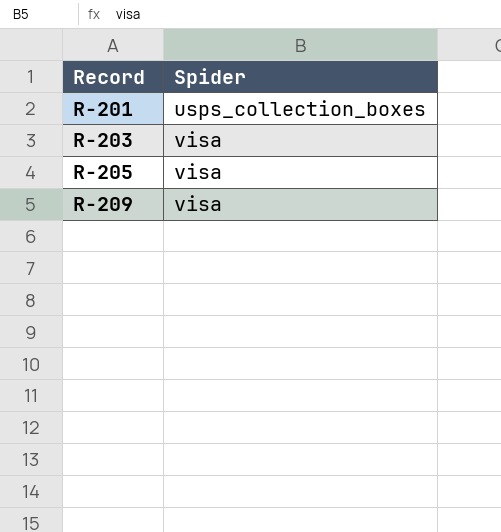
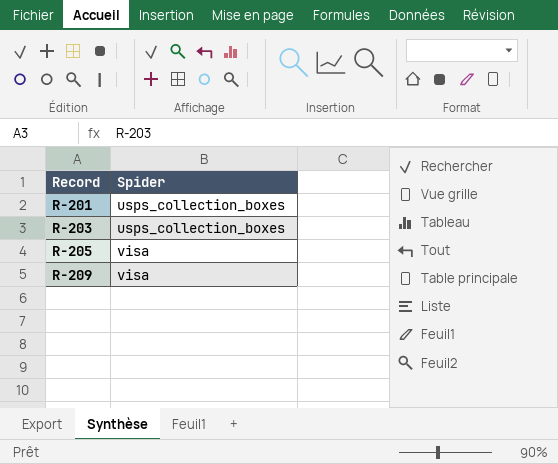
R-203 | Spider: visa -> usps_collection_boxes

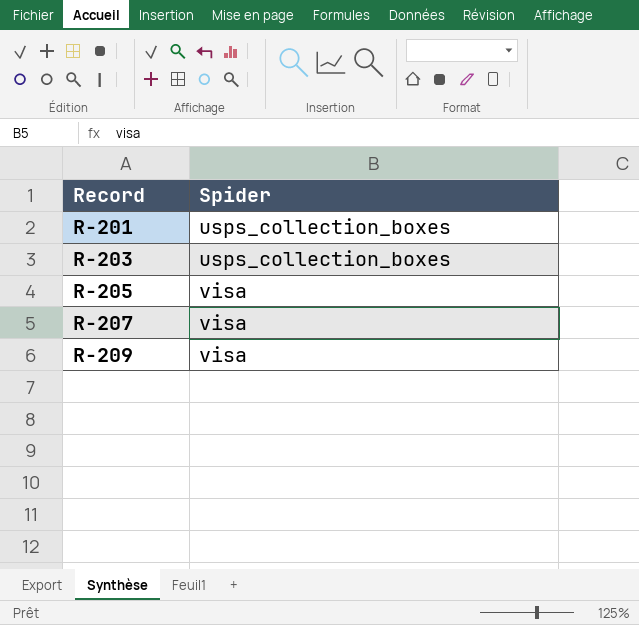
row R-207: none -> visa

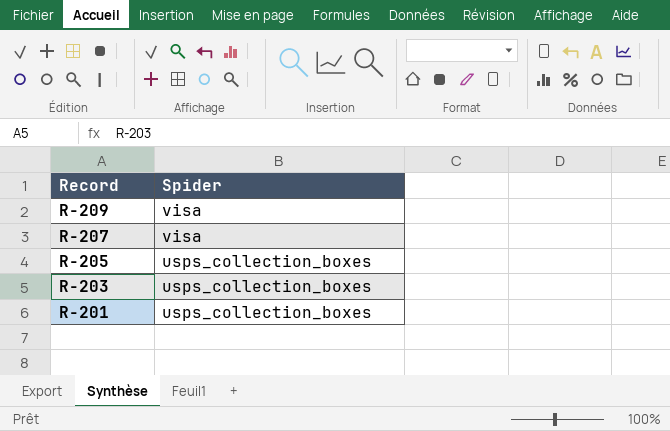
row order: Record ascending -> Record descending
R-205 | Spider: visa -> usps_collection_boxes

